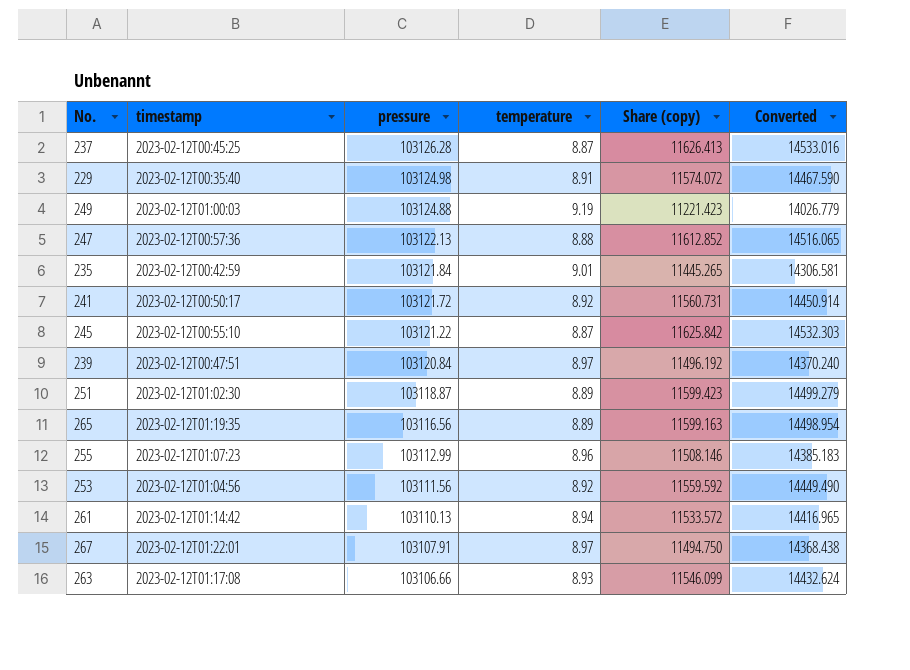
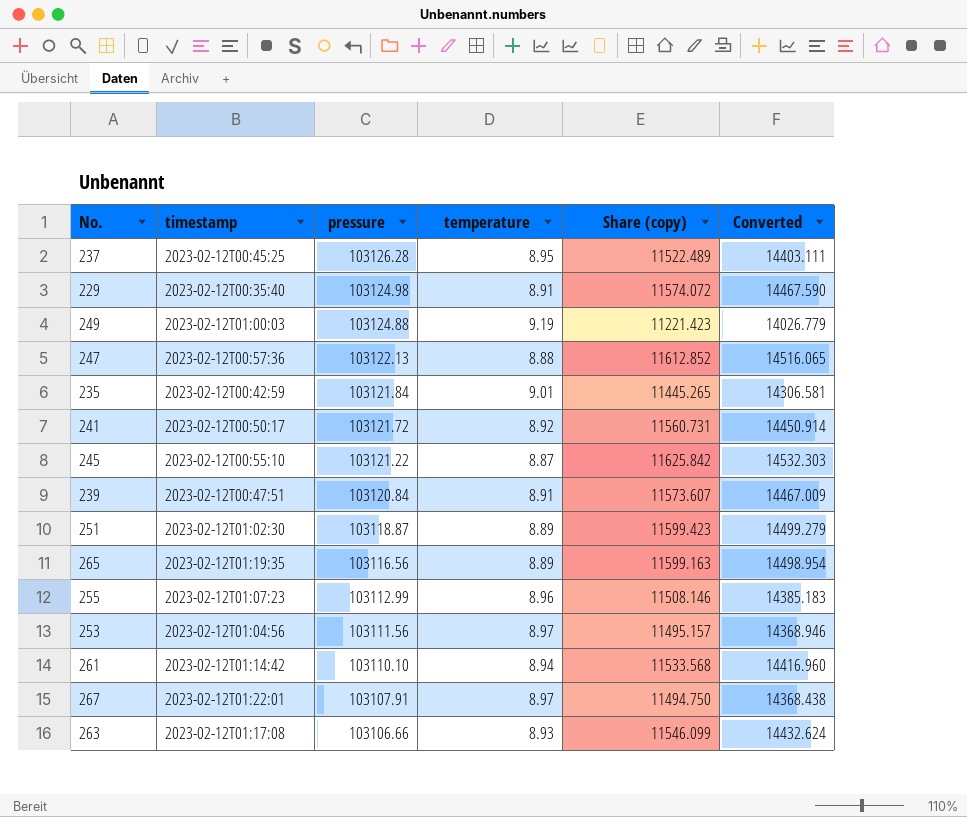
237 | temperature: 8.87 -> 8.95
237 | Share (copy): 11626.413 -> 11522.489
237 | Converted: 14533.016 -> 14403.111
239 | temperature: 8.97 -> 8.91
239 | Share (copy): 11496.192 -> 11573.607
239 | Converted: 14370.240 -> 14467.009
253 | temperature: 8.92 -> 8.97
253 | Share (copy): 11559.592 -> 11495.157
253 | Converted: 14449.490 -> 14368.946
261 | pressure: 103110.13 -> 103110.10
261 | Share (copy): 11533.572 -> 11533.568
261 | Converted: 14416.965 -> 14416.960

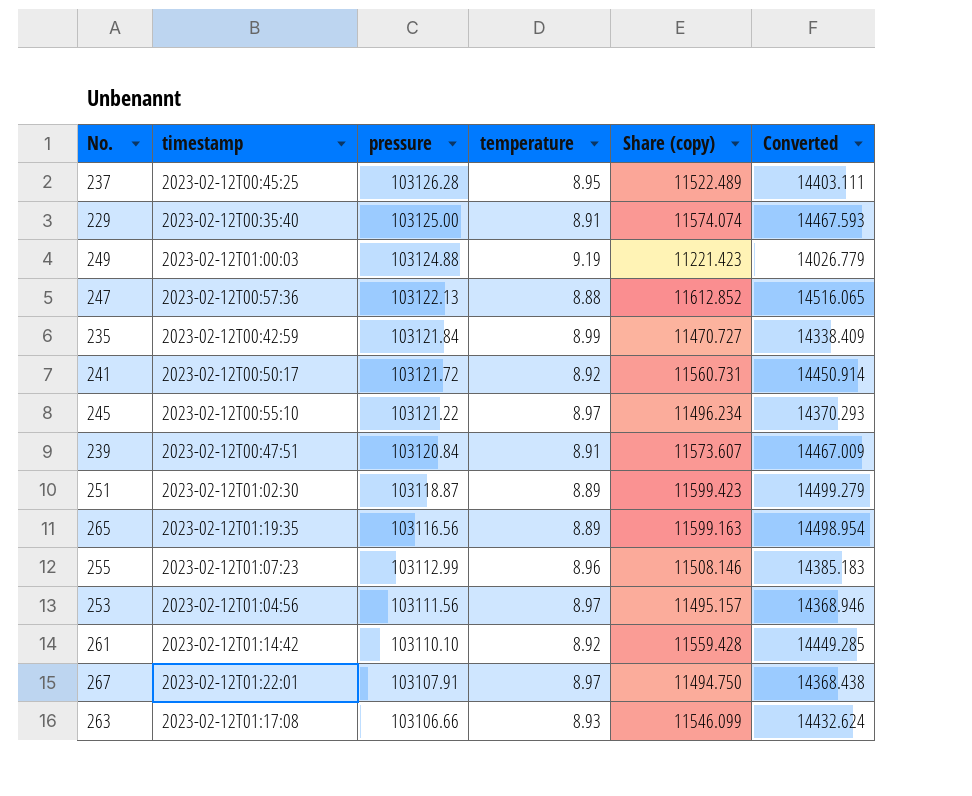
229 | pressure: 103124.98 -> 103125.00
229 | Share (copy): 11574.072 -> 11574.074
229 | Converted: 14467.590 -> 14467.593
235 | temperature: 9.01 -> 8.99
235 | Share (copy): 11445.265 -> 11470.727
235 | Converted: 14306.581 -> 14338.409
245 | temperature: 8.87 -> 8.97
245 | Share (copy): 11625.842 -> 11496.234
245 | Converted: 14532.303 -> 14370.293
261 | temperature: 8.94 -> 8.92
261 | Share (copy): 11533.568 -> 11559.428
261 | Converted: 14416.960 -> 14449.285

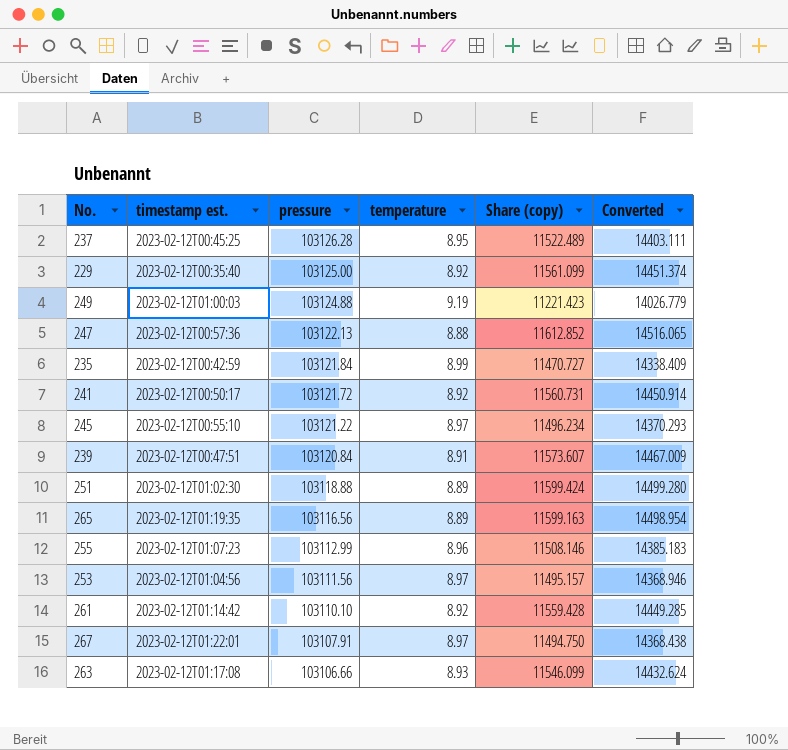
column name: timestamp -> timestamp est.
229 | temperature: 8.91 -> 8.92
229 | Share (copy): 11574.074 -> 11561.099
229 | Converted: 14467.593 -> 14451.374
251 | pressure: 103118.87 -> 103118.88
251 | Share (copy): 11599.423 -> 11599.424
251 | Converted: 14499.279 -> 14499.280

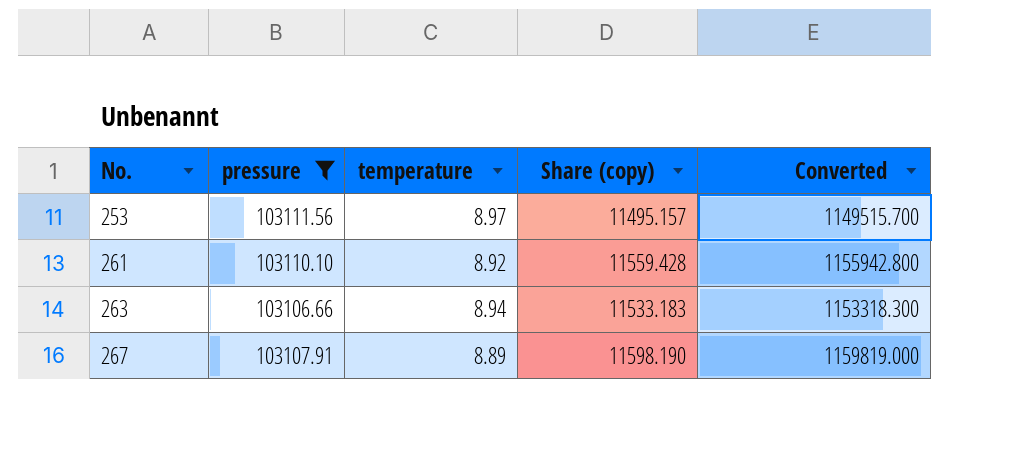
filter: none -> pressure <= 103111.56
row order: pressure descending -> No. ascending
column timestamp est. | position: 2 -> none
column Converted | formula: [Share (copy)] * 1.25 -> [Share (copy)] * 100
263 | temperature: 8.93 -> 8.94
263 | Share (copy): 11546.099 -> 11533.183
267 | temperature: 8.97 -> 8.89
267 | Share (copy): 11494.750 -> 11598.190

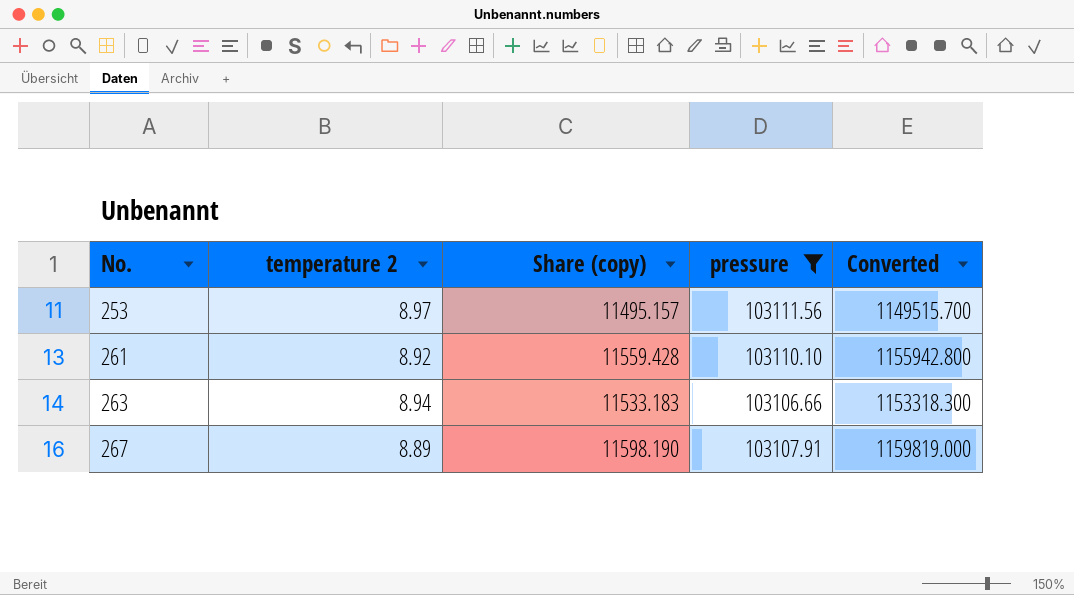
column name: temperature -> temperature 2
column pressure | position: 2 -> 4

